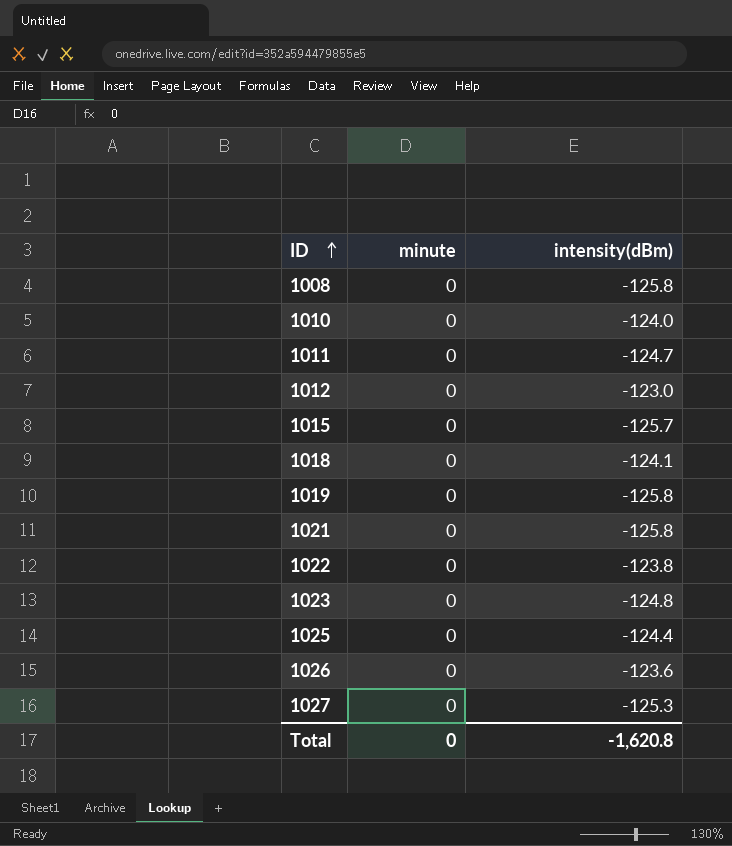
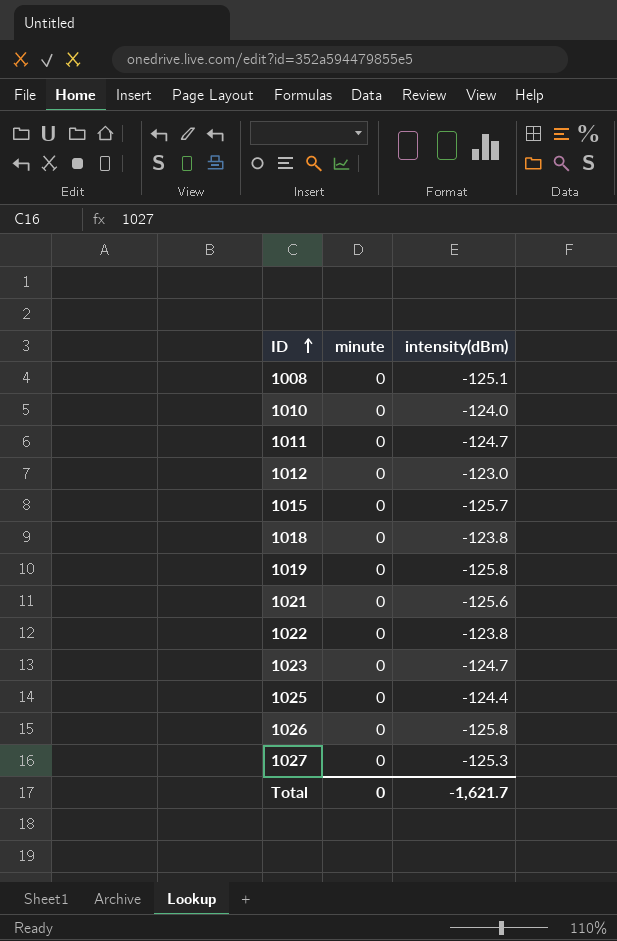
1008 | intensity(dBm): -125.8 -> -125.1
1018 | intensity(dBm): -124.1 -> -123.8
1021 | intensity(dBm): -125.8 -> -125.6
1023 | intensity(dBm): -124.8 -> -124.7
1026 | intensity(dBm): -123.6 -> -125.8
Total | intensity(dBm): -1,620.8 -> -1,621.7

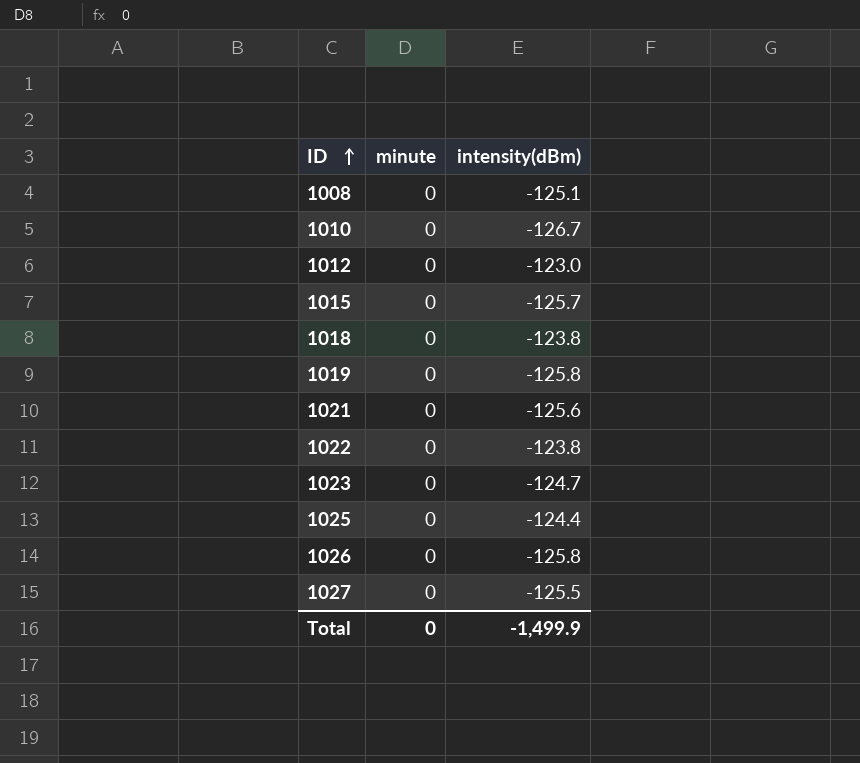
row 1011: 0 | -124.7 -> none
1010 | intensity(dBm): -124.0 -> -126.7
1027 | intensity(dBm): -125.3 -> -125.5
Total | intensity(dBm): -1,621.7 -> -1,499.9

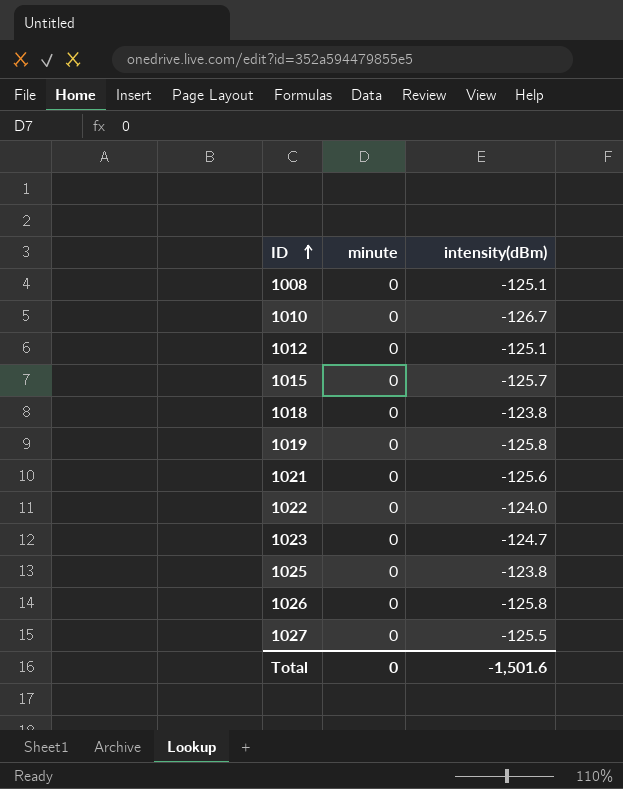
1012 | intensity(dBm): -123.0 -> -125.1
1022 | intensity(dBm): -123.8 -> -124.0
1025 | intensity(dBm): -124.4 -> -123.8
Total | intensity(dBm): -1,499.9 -> -1,501.6

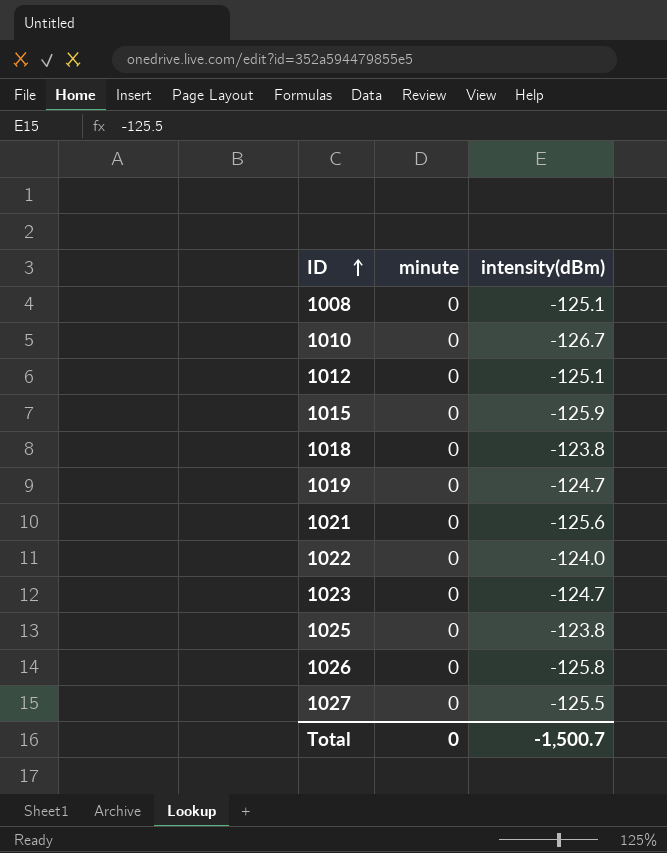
1015 | intensity(dBm): -125.7 -> -125.9
1019 | intensity(dBm): -125.8 -> -124.7
Total | intensity(dBm): -1,501.6 -> -1,500.7

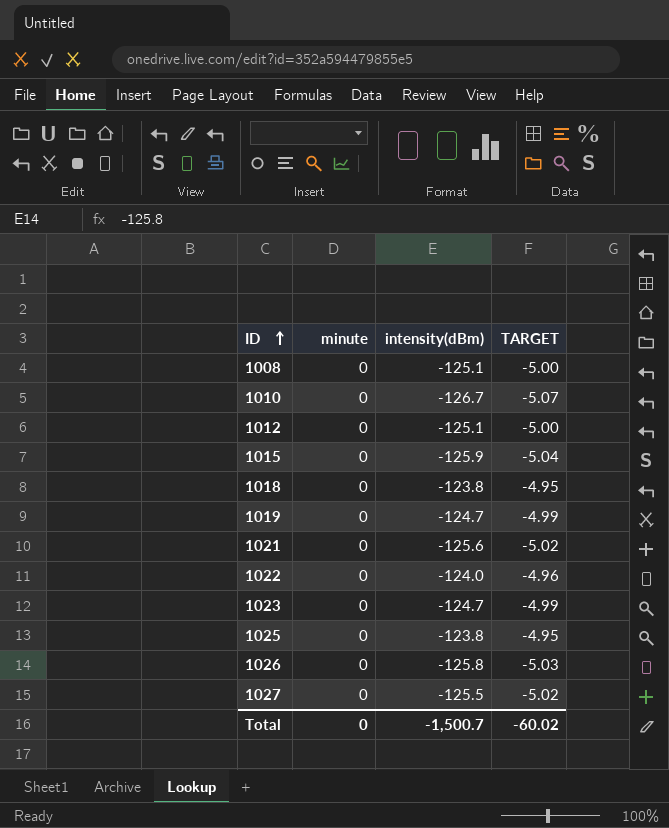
column TARGET | formula: none -> [intensity(dBm)] * 0.04

